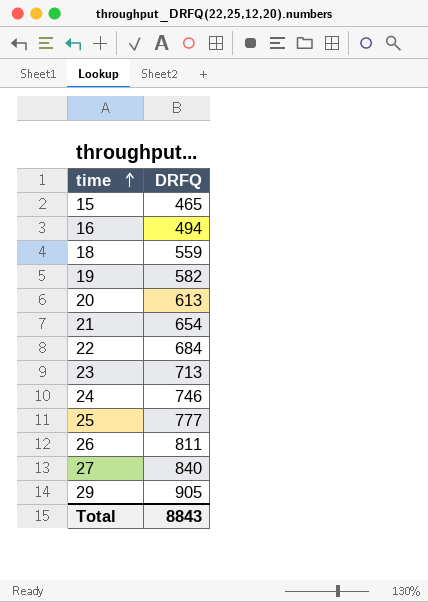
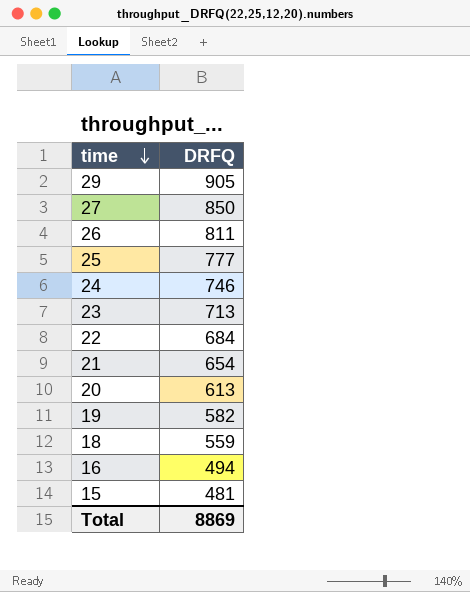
row order: time ascending -> time descending
27 | DRFQ: 840 -> 850
15 | DRFQ: 465 -> 481
Total | DRFQ: 8843 -> 8869

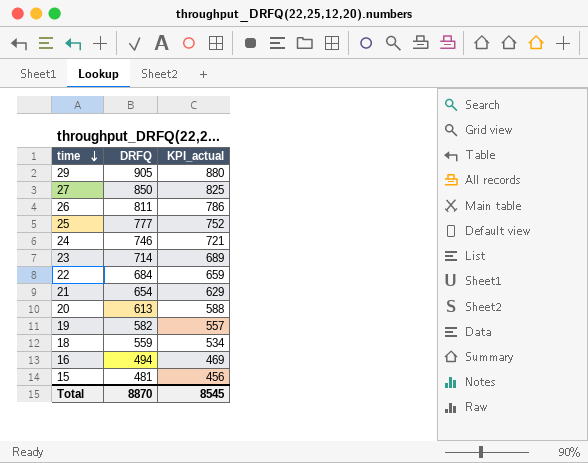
column KPI_actual | formula: none -> [DRFQ] - 25
23 | DRFQ: 713 -> 714
Total | DRFQ: 8869 -> 8870

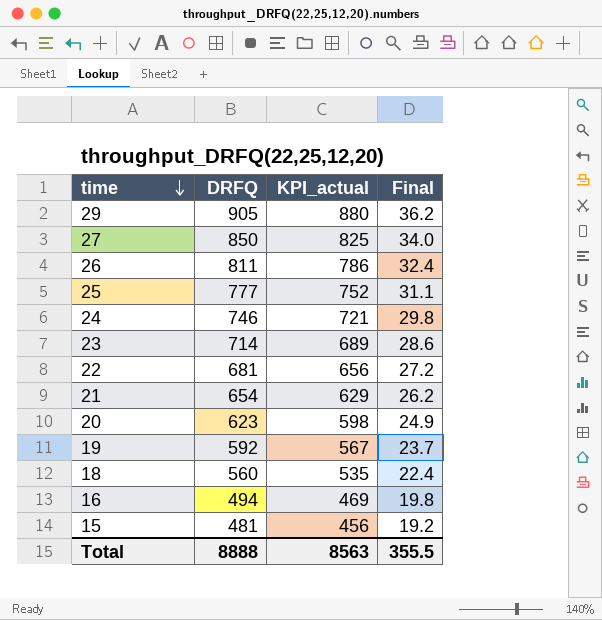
column Final | formula: none -> [DRFQ] * 0.04
22 | DRFQ: 684 -> 681
22 | KPI_actual: 659 -> 656
20 | DRFQ: 613 -> 623
20 | KPI_actual: 588 -> 598
19 | DRFQ: 582 -> 592
19 | KPI_actual: 557 -> 567
18 | DRFQ: 559 -> 560
18 | KPI_actual: 534 -> 535
Total | DRFQ: 8870 -> 8888
Total | KPI_actual: 8545 -> 8563

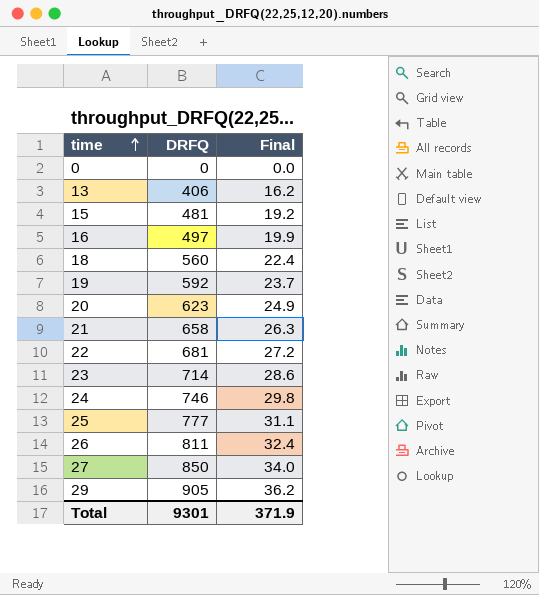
row order: time descending -> time ascending
column KPI_actual | formula: [DRFQ] - 25 -> none
row 0: none -> 0 | 0.0
row 13: none -> 406 | 16.2
16 | DRFQ: 494 -> 497
16 | Final: 19.8 -> 19.9
21 | DRFQ: 654 -> 658
21 | Final: 26.2 -> 26.3
Total | DRFQ: 8888 -> 9301
Total | Final: 355.5 -> 371.9

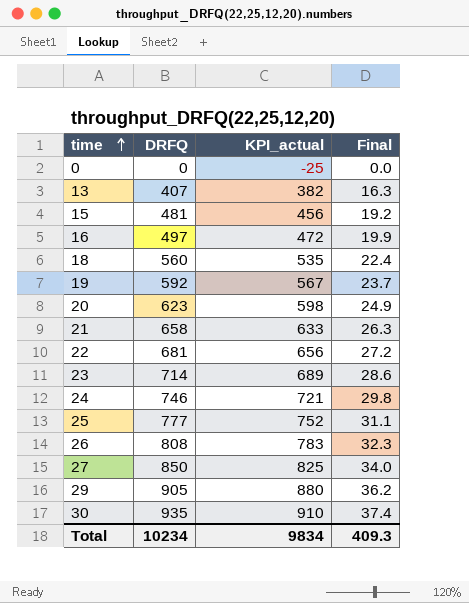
column KPI_actual | formula: none -> [DRFQ] - 25
13 | DRFQ: 406 -> 407
13 | Final: 16.2 -> 16.3
26 | DRFQ: 811 -> 808
26 | Final: 32.4 -> 32.3
row 30: none -> 935 | 910 | 37.4
Total | DRFQ: 9301 -> 10234
Total | Final: 371.9 -> 409.3

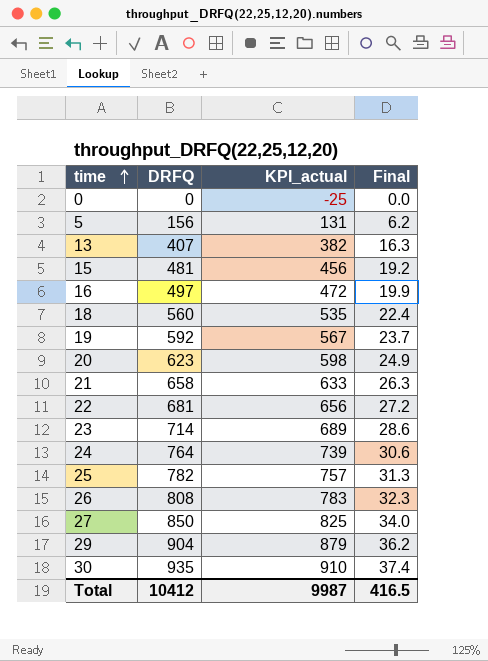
row 5: none -> 156 | 131 | 6.2
24 | DRFQ: 746 -> 764
24 | KPI_actual: 721 -> 739
24 | Final: 29.8 -> 30.6
25 | DRFQ: 777 -> 782
25 | KPI_actual: 752 -> 757
25 | Final: 31.1 -> 31.3
29 | DRFQ: 905 -> 904
29 | KPI_actual: 880 -> 879
Total | DRFQ: 10234 -> 10412
Total | KPI_actual: 9834 -> 9987
Total | Final: 409.3 -> 416.5

